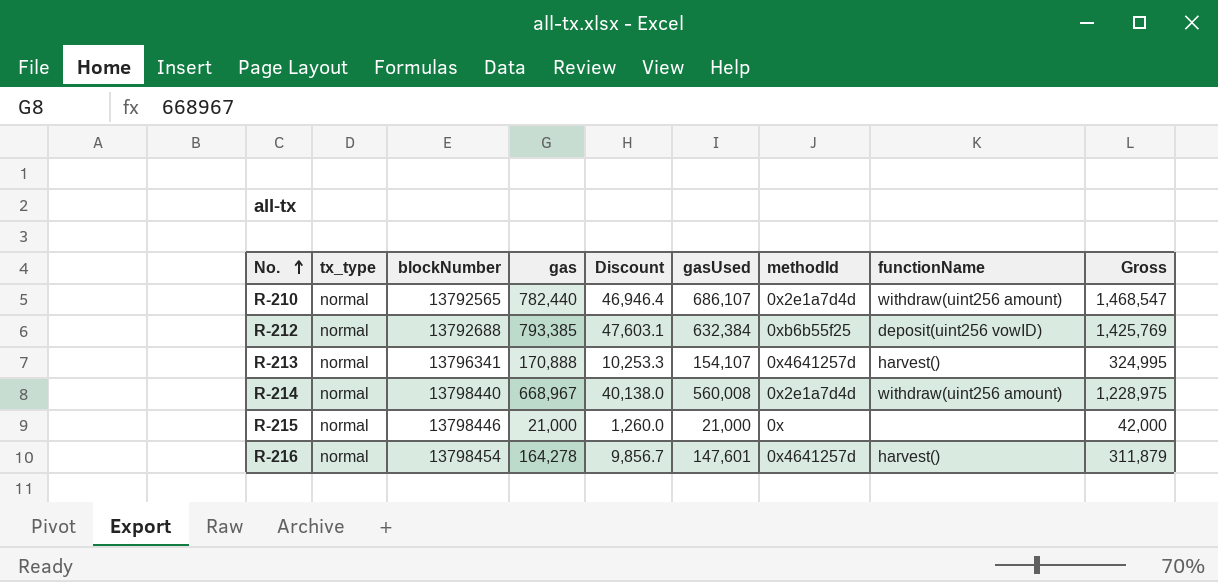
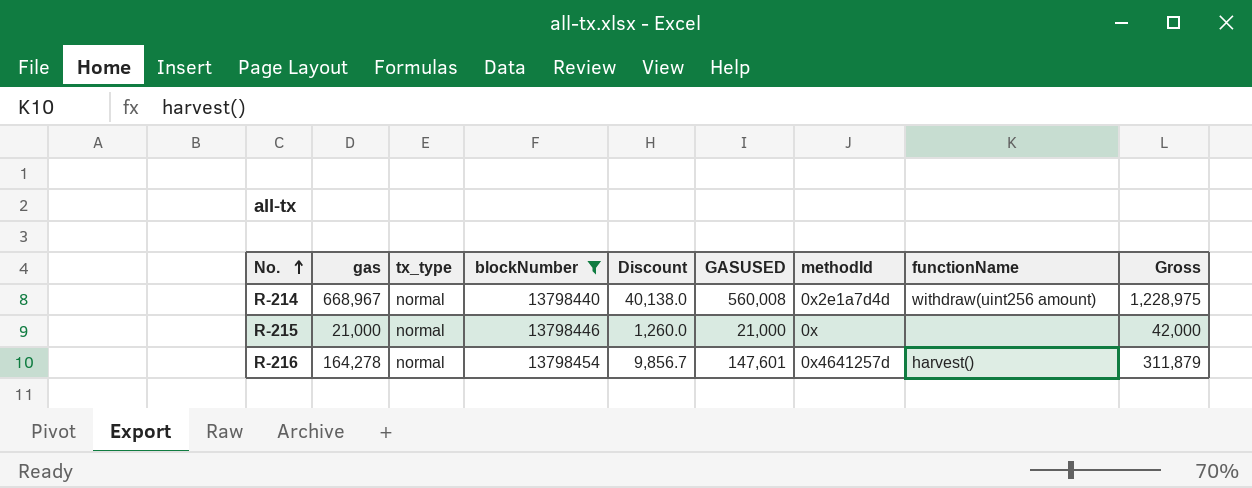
filter: none -> blockNumber >= 13798440
column gas | position: 4 -> 2
column name: gasUsed -> GASUSED

